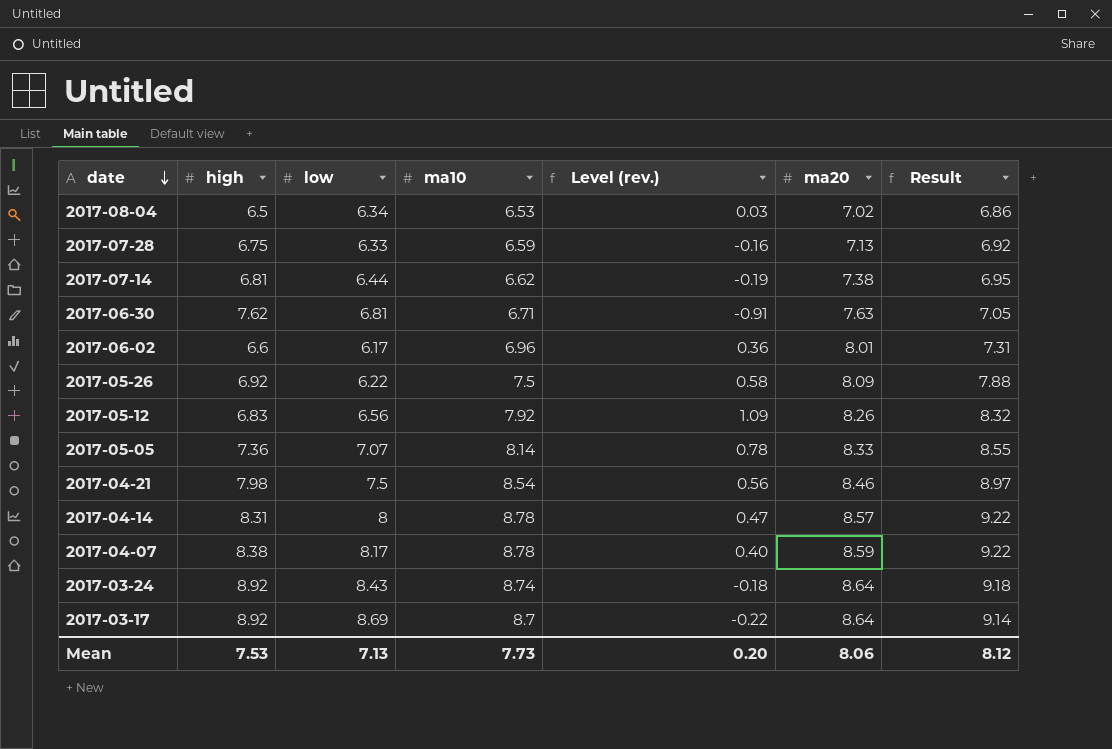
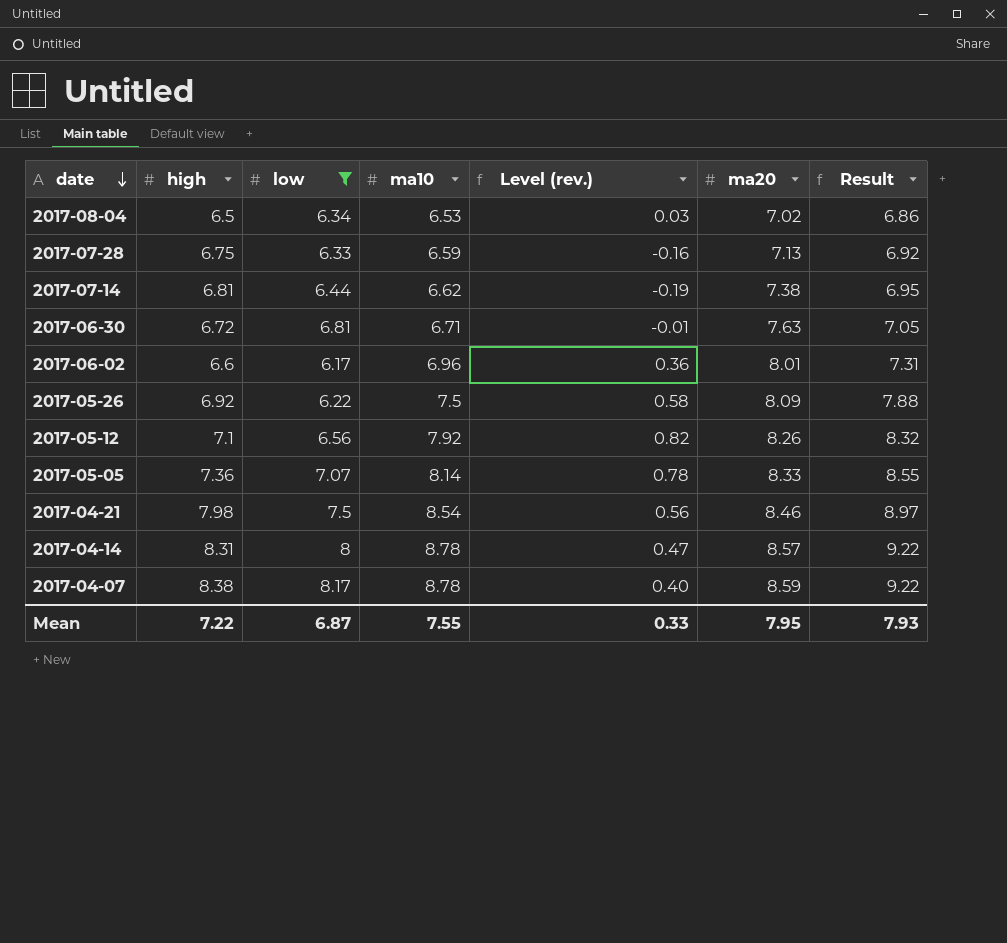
filter: none -> low <= 8.17
2017-06-30 | high: 7.62 -> 6.72
2017-06-30 | Level (rev.): -0.91 -> -0.01
2017-05-12 | high: 6.83 -> 7.1
2017-05-12 | Level (rev.): 1.09 -> 0.82
Mean | high: 7.53 -> 7.22
Mean | low: 7.13 -> 6.87
Mean | ma10: 7.73 -> 7.55
Mean | Level (rev.): 0.20 -> 0.33
Mean | ma20: 8.06 -> 7.95
Mean | Result: 8.12 -> 7.93

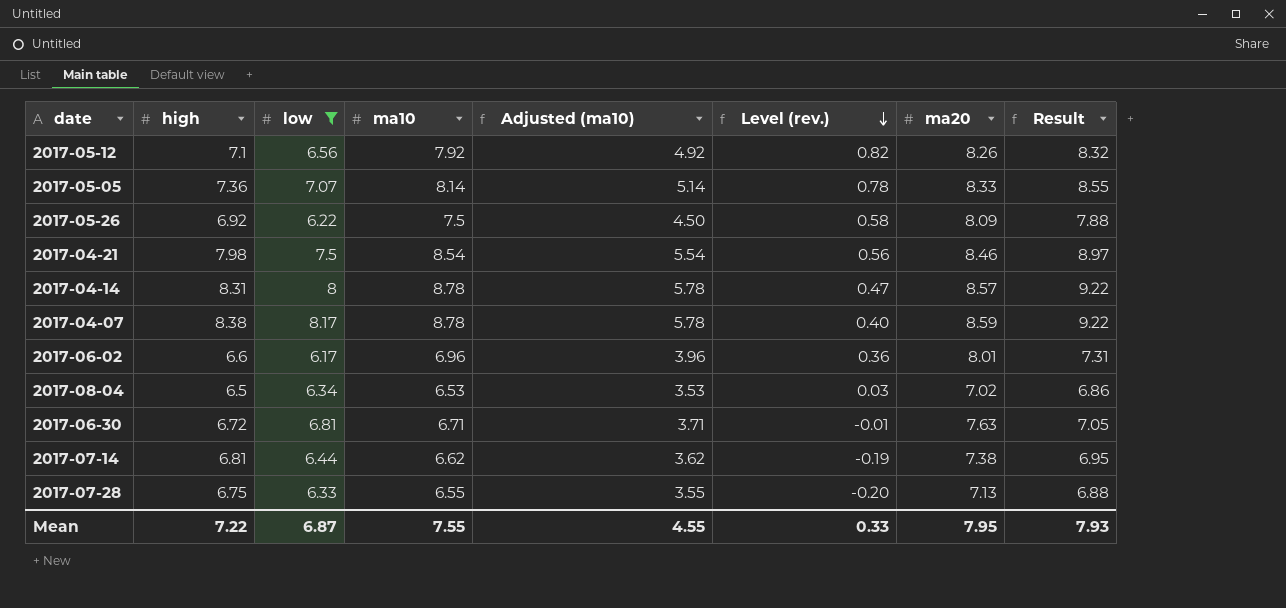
row order: date descending -> Level (rev.) descending
column Adjusted (ma10) | formula: none -> [ma10] - 3
2017-07-28 | ma10: 6.59 -> 6.55
2017-07-28 | Level (rev.): -0.16 -> -0.20
2017-07-28 | Result: 6.92 -> 6.88

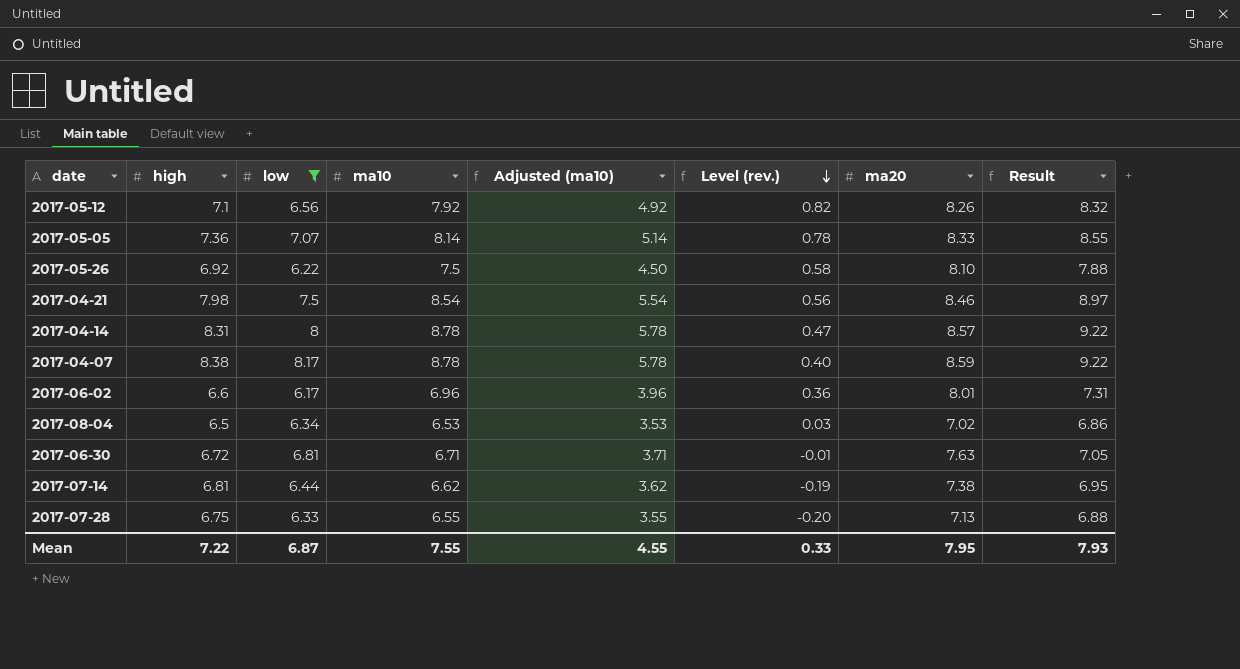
2017-05-26 | ma20: 8.09 -> 8.10

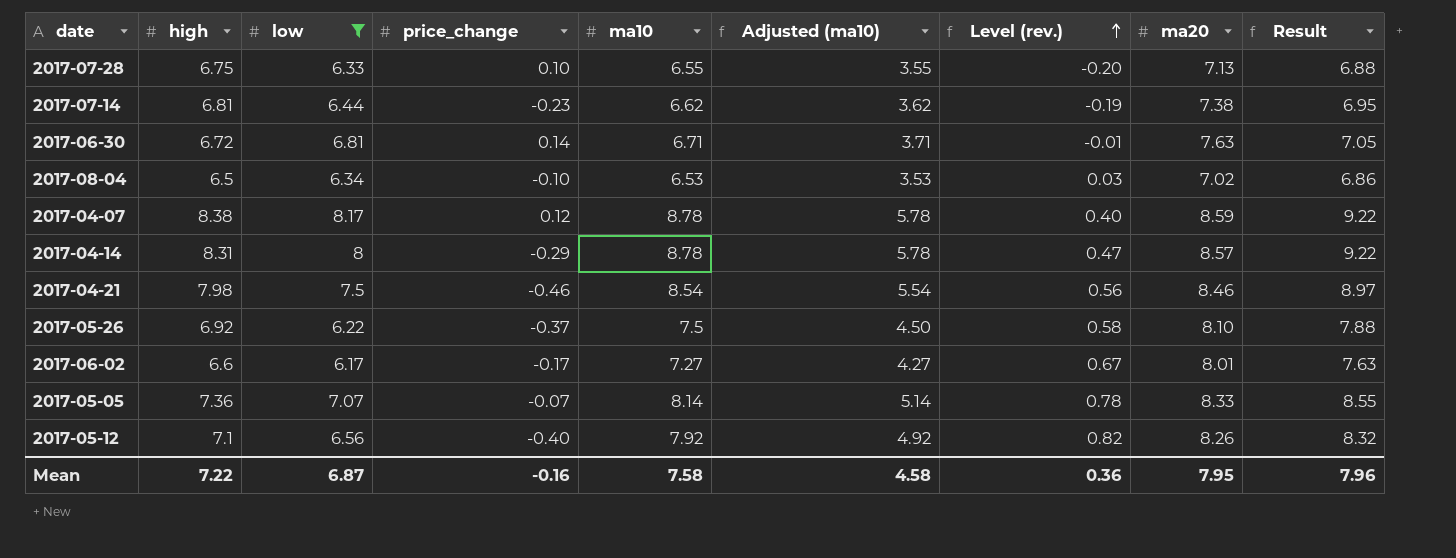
row order: Level (rev.) descending -> Level (rev.) ascending
column price_change | position: none -> 4
2017-06-02 | ma10: 6.96 -> 7.27
2017-06-02 | Adjusted (ma10): 3.96 -> 4.27
2017-06-02 | Level (rev.): 0.36 -> 0.67
2017-06-02 | Result: 7.31 -> 7.63
Mean | ma10: 7.55 -> 7.58
Mean | Adjusted (ma10): 4.55 -> 4.58
Mean | Level (rev.): 0.33 -> 0.36
Mean | Result: 7.93 -> 7.96

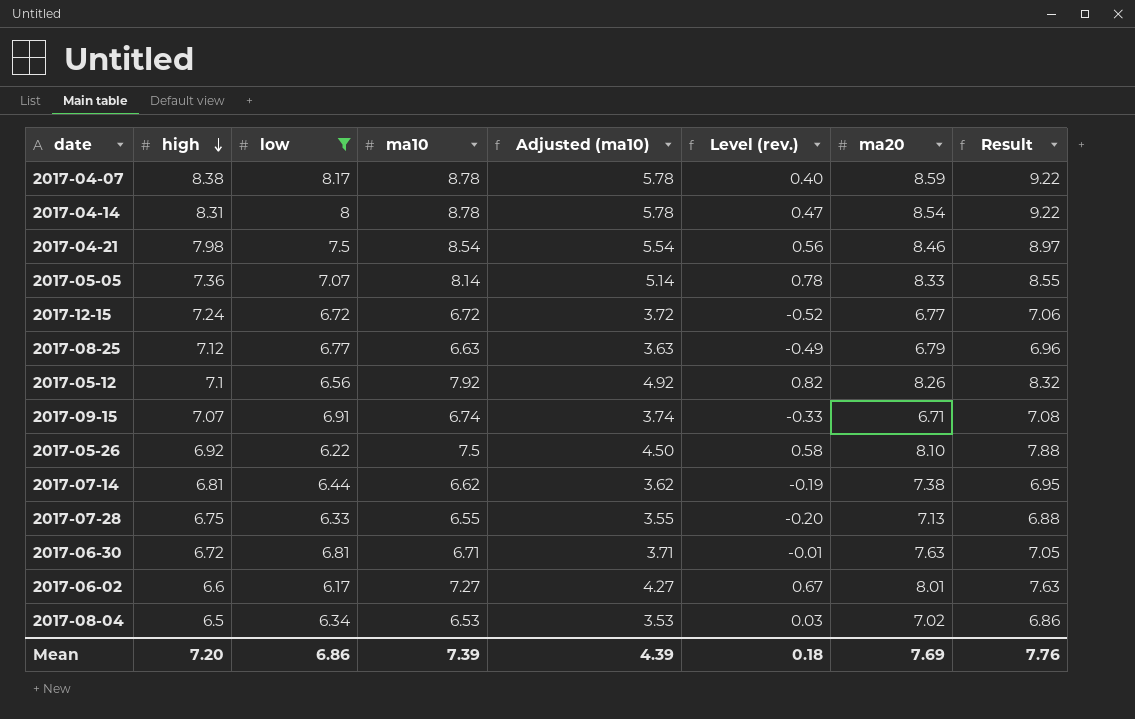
row order: Level (rev.) ascending -> high descending
column price_change | position: 4 -> none
2017-04-14 | ma20: 8.57 -> 8.54
row 2017-12-15: none -> 7.24 | 6.72 | 6.72 | 3.72 | -0.52 | 6.77 | 7.06
row 2017-08-25: none -> 7.12 | 6.77 | 6.63 | 3.63 | -0.49 | 6.79 | 6.96
row 2017-09-15: none -> 7.07 | 6.91 | 6.74 | 3.74 | -0.33 | 6.71 | 7.08
Mean | high: 7.22 -> 7.20
Mean | low: 6.87 -> 6.86
Mean | ma10: 7.58 -> 7.39
Mean | Adjusted (ma10): 4.58 -> 4.39
Mean | Level (rev.): 0.36 -> 0.18
Mean | ma20: 7.95 -> 7.69
Mean | Result: 7.96 -> 7.76

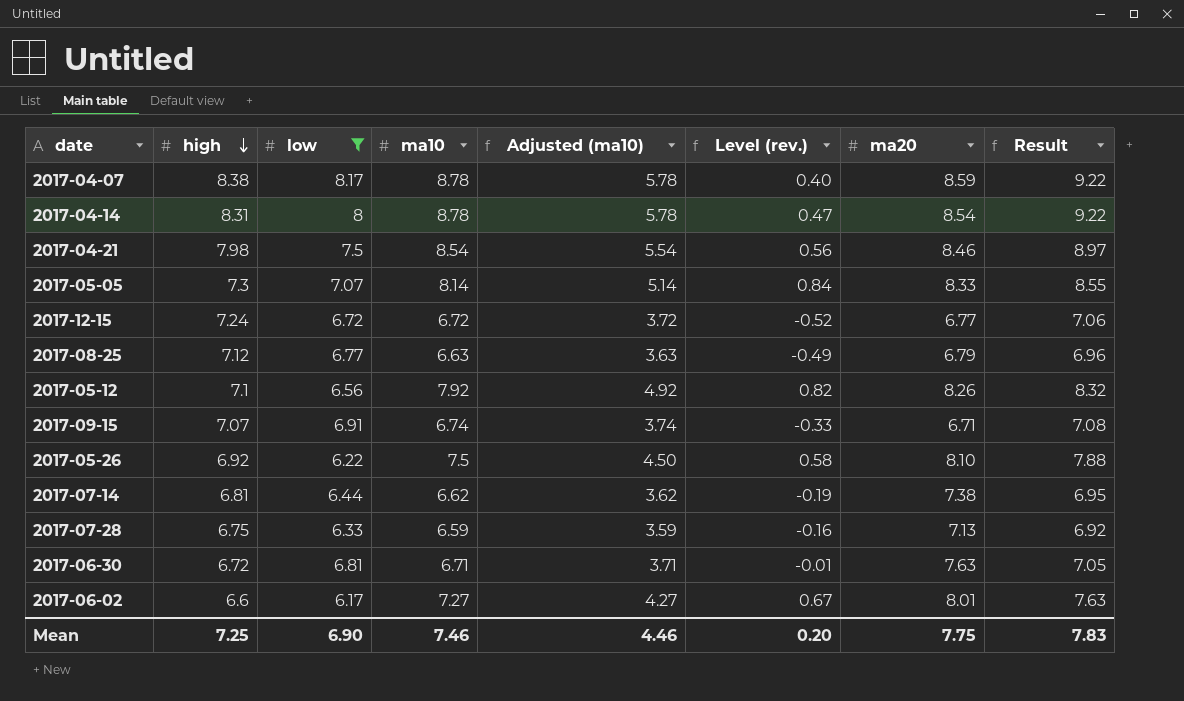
row 2017-08-04: 6.5 | 6.34 | 6.53 | 3.53 | 0.03 | 7.02 | 6.86 -> none
2017-05-05 | high: 7.36 -> 7.3
2017-05-05 | Level (rev.): 0.78 -> 0.84
2017-07-28 | ma10: 6.55 -> 6.59
2017-07-28 | Adjusted (ma10): 3.55 -> 3.59
2017-07-28 | Level (rev.): -0.20 -> -0.16
2017-07-28 | Result: 6.88 -> 6.92
Mean | high: 7.20 -> 7.25
Mean | low: 6.86 -> 6.90
Mean | ma10: 7.39 -> 7.46
Mean | Adjusted (ma10): 4.39 -> 4.46
Mean | Level (rev.): 0.18 -> 0.20
Mean | ma20: 7.69 -> 7.75
Mean | Result: 7.76 -> 7.83

